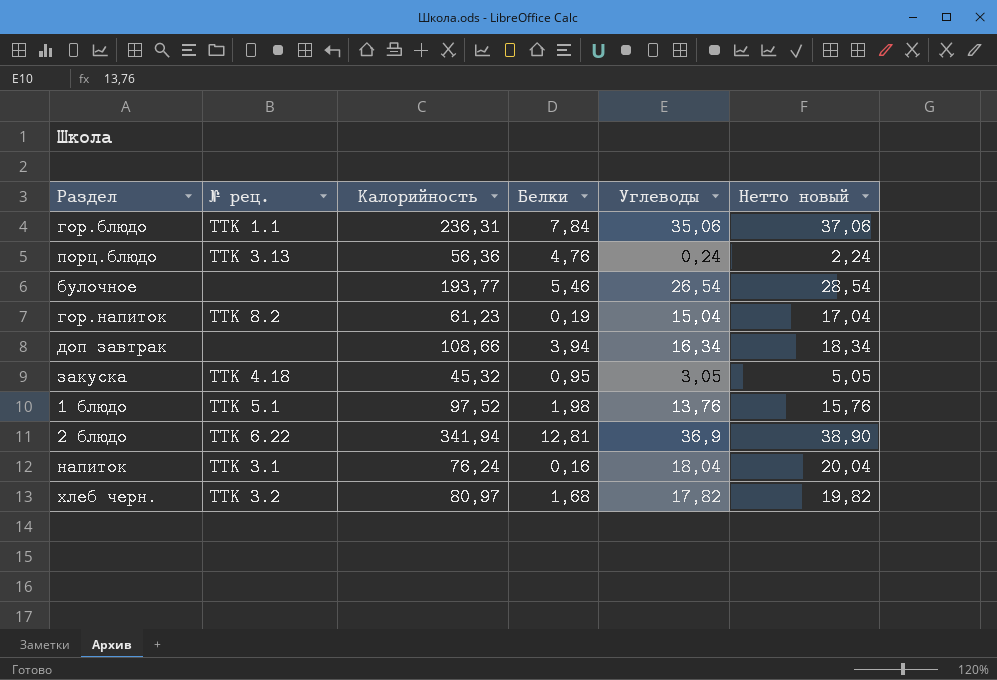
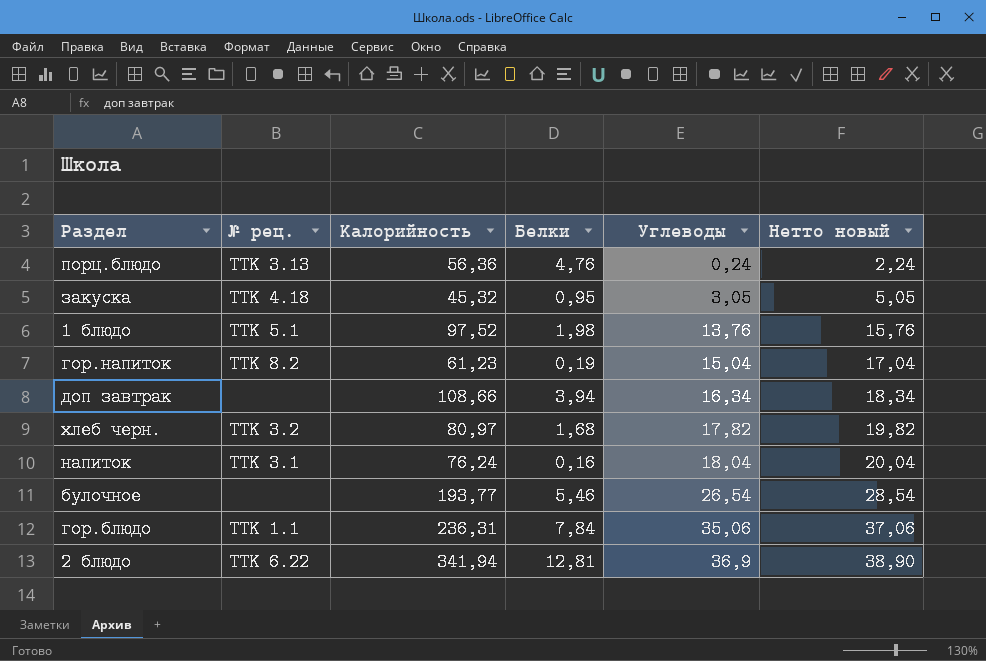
row order: none -> Углеводы ascending

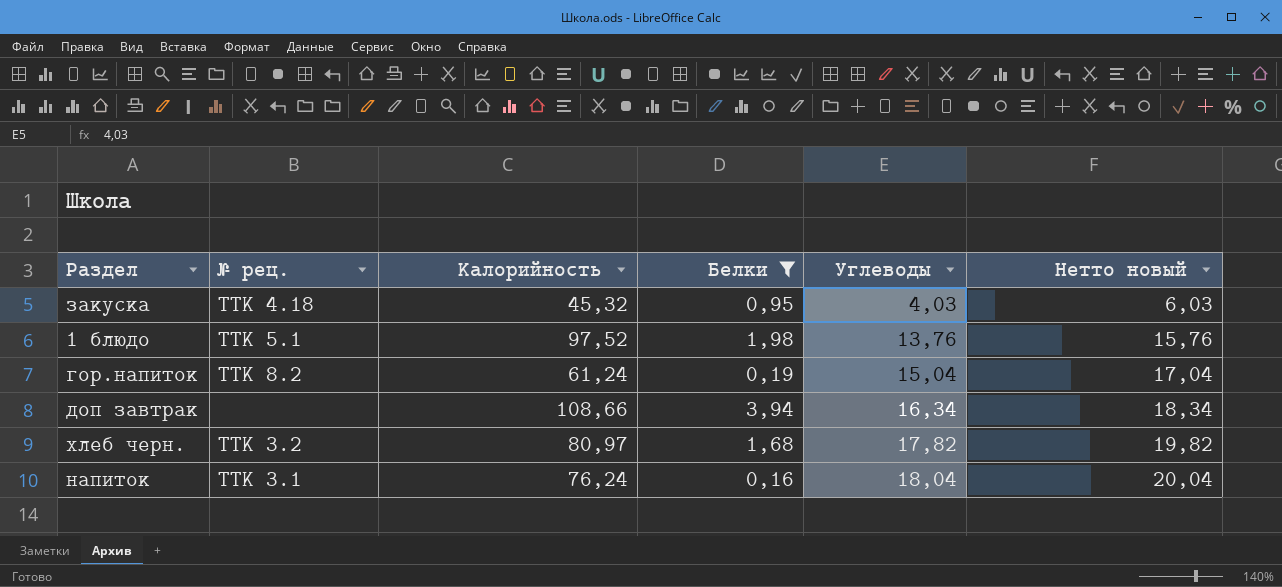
filter: none -> Белки <= 3,94
закуска | Углеводы: 3,05 -> 4,03
закуска | Нетто новый: 5,05 -> 6,03
гор.напиток | Калорийность: 61,23 -> 61,24

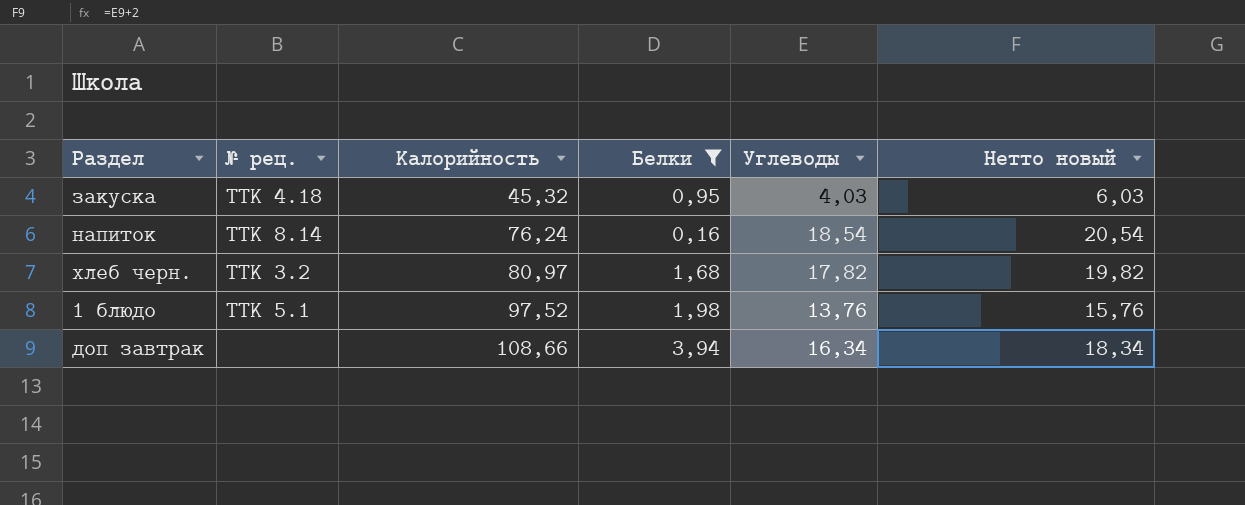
row order: Углеводы ascending -> Калорийность ascending
row гор.напиток: ТТК 8.2 | 61,24 | 0,19 | 15,04 | 17,04 -> none
напиток | № рец.: ТТК 3.1 -> ТТК 8.14
напиток | Углеводы: 18,04 -> 18,54
напиток | Нетто новый: 20,04 -> 20,54

